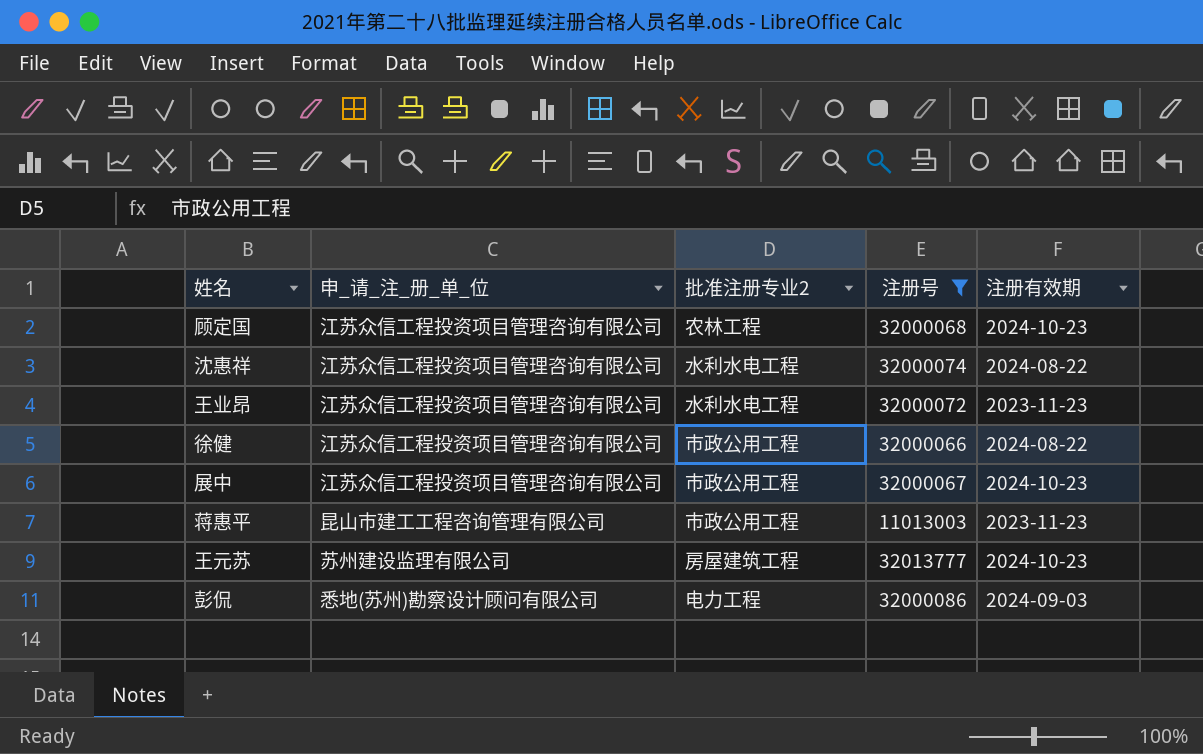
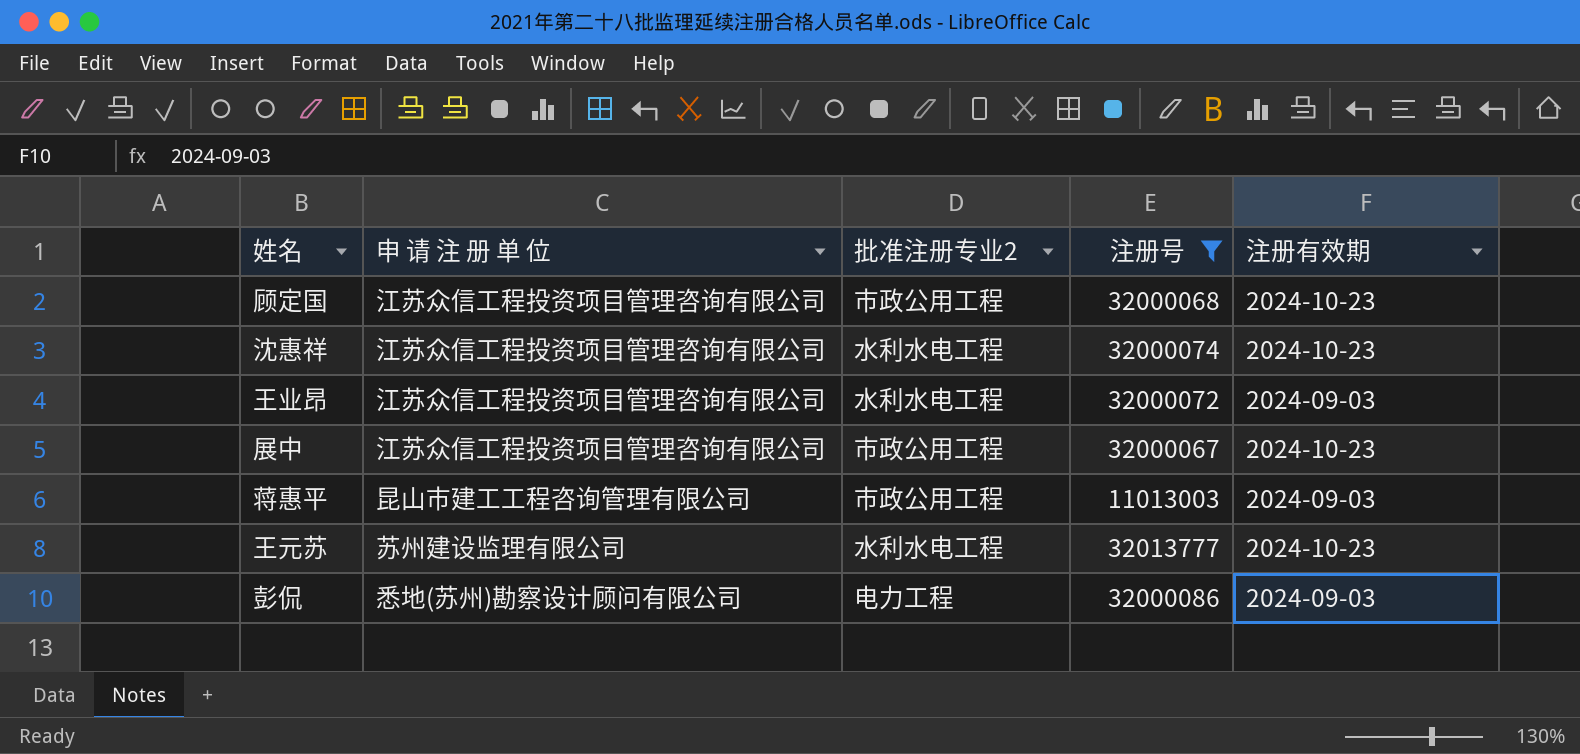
column name: 申_请_注_册_单_位 -> 申 请 注 册 单 位
row 徐健: 江苏众信工程投资项目管理咨询有限公司 | 市政公用工程 | 32000066 | 2024-08-22 -> none
顾定国 | 批准注册专业2: 农林工程 -> 市政公用工程
沈惠祥 | 注册有效期: 2024-08-22 -> 2024-10-23
王业昂 | 注册有效期: 2023-11-23 -> 2024-09-03
蒋惠平 | 注册有效期: 2023-11-23 -> 2024-09-03
王元苏 | 批准注册专业2: 房屋建筑工程 -> 水利水电工程

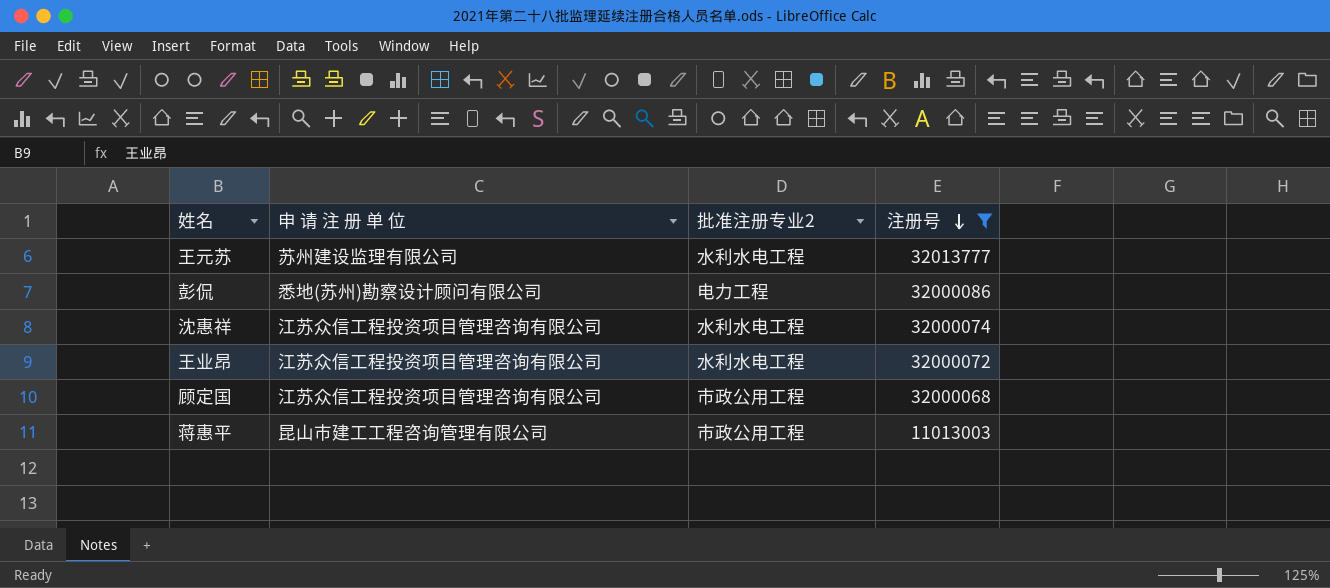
row order: none -> 注册号 descending
column 注册有效期 | position: 5 -> none
row 展中: 江苏众信工程投资项目管理咨询有限公司 | 市政公用工程 | 32000067 | 2024-10-23 -> none

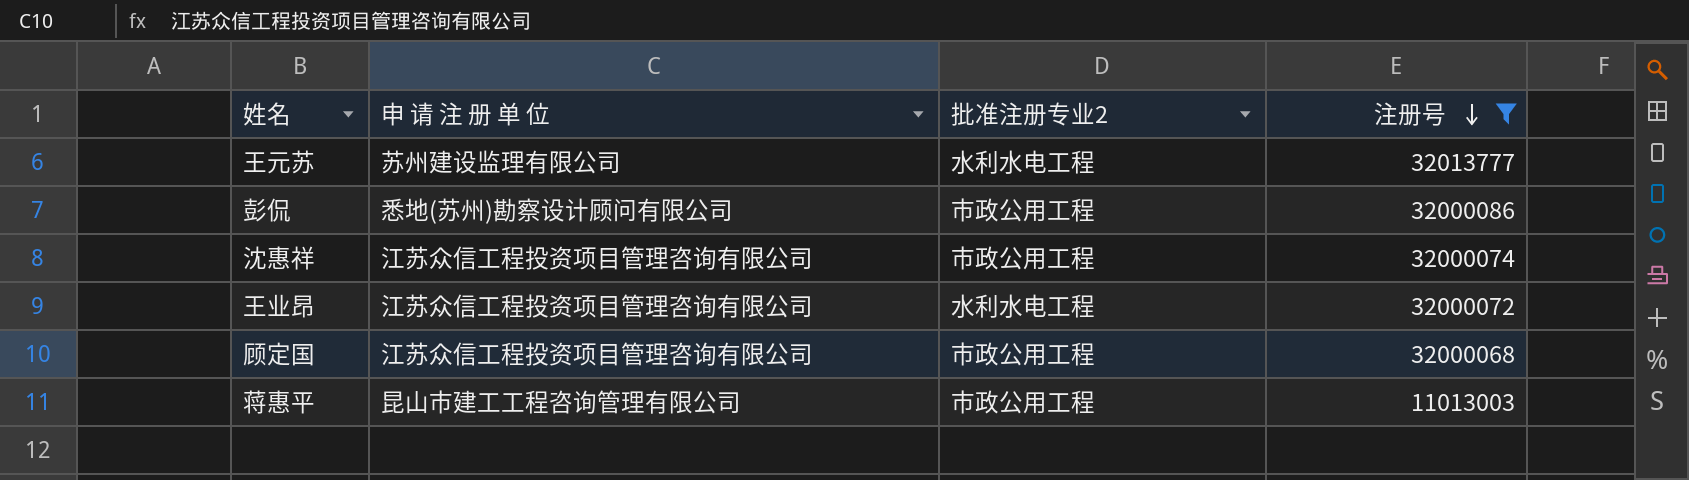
彭侃 | 批准注册专业2: 电力工程 -> 市政公用工程
沈惠祥 | 批准注册专业2: 水利水电工程 -> 市政公用工程

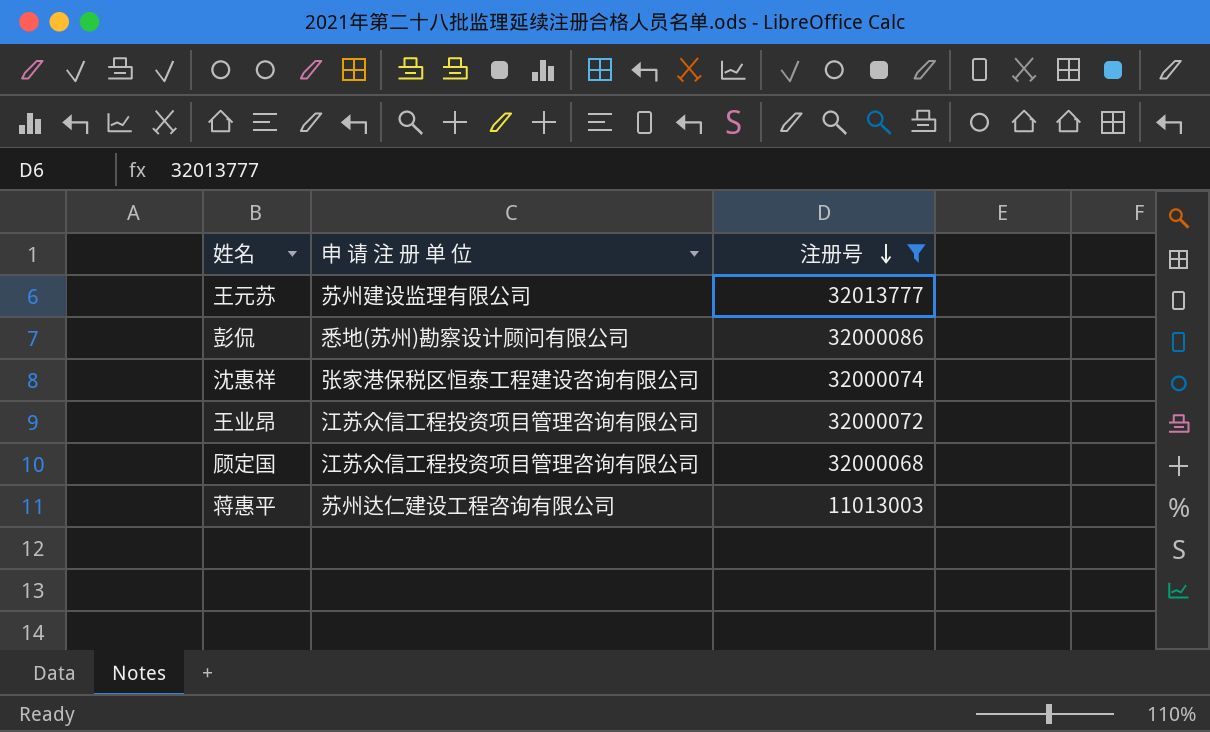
column 批准注册专业2 | position: 3 -> none
沈惠祥 | 申 请 注 册 单 位: 江苏众信工程投资项目管理咨询有限公司 -> 张家港保税区恒泰工程建设咨询有限公司
蒋惠平 | 申 请 注 册 单 位: 昆山市建工工程咨询管理有限公司 -> 苏州达仁建设工程咨询有限公司

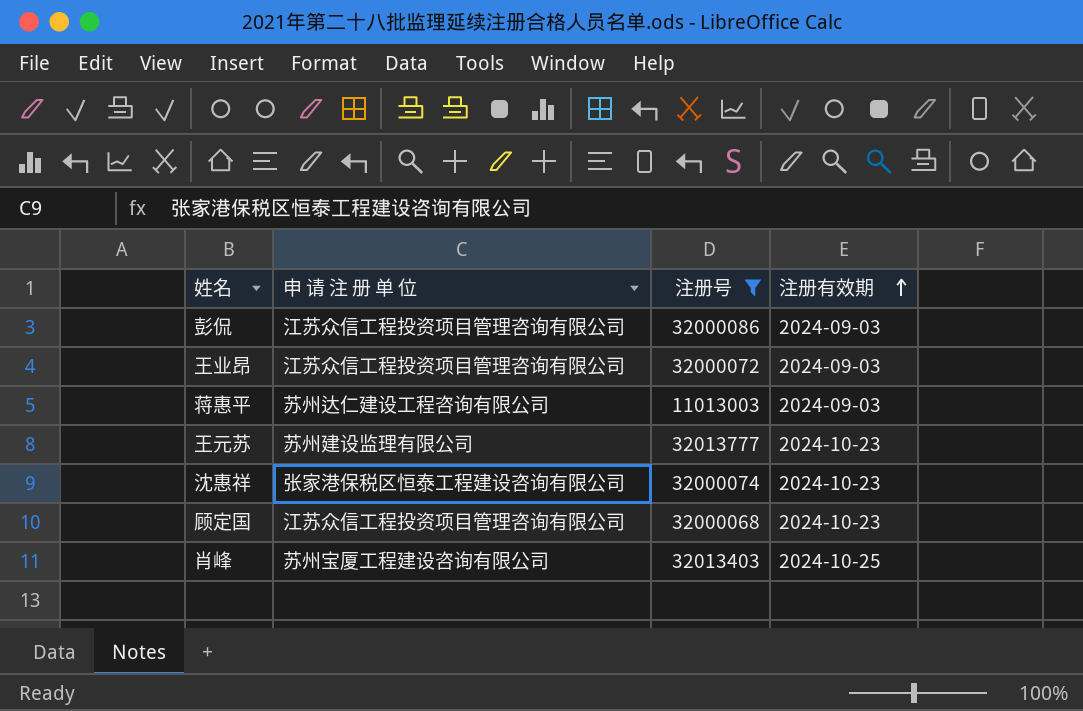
row order: 注册号 descending -> 注册有效期 ascending
column 注册有效期 | position: none -> 4
彭侃 | 申 请 注 册 单 位: 悉地(苏州)勘察设计顾问有限公司 -> 江苏众信工程投资项目管理咨询有限公司
row 肖峰: none -> 苏州宝厦工程建设咨询有限公司 | 32013403 | 2024-10-25

